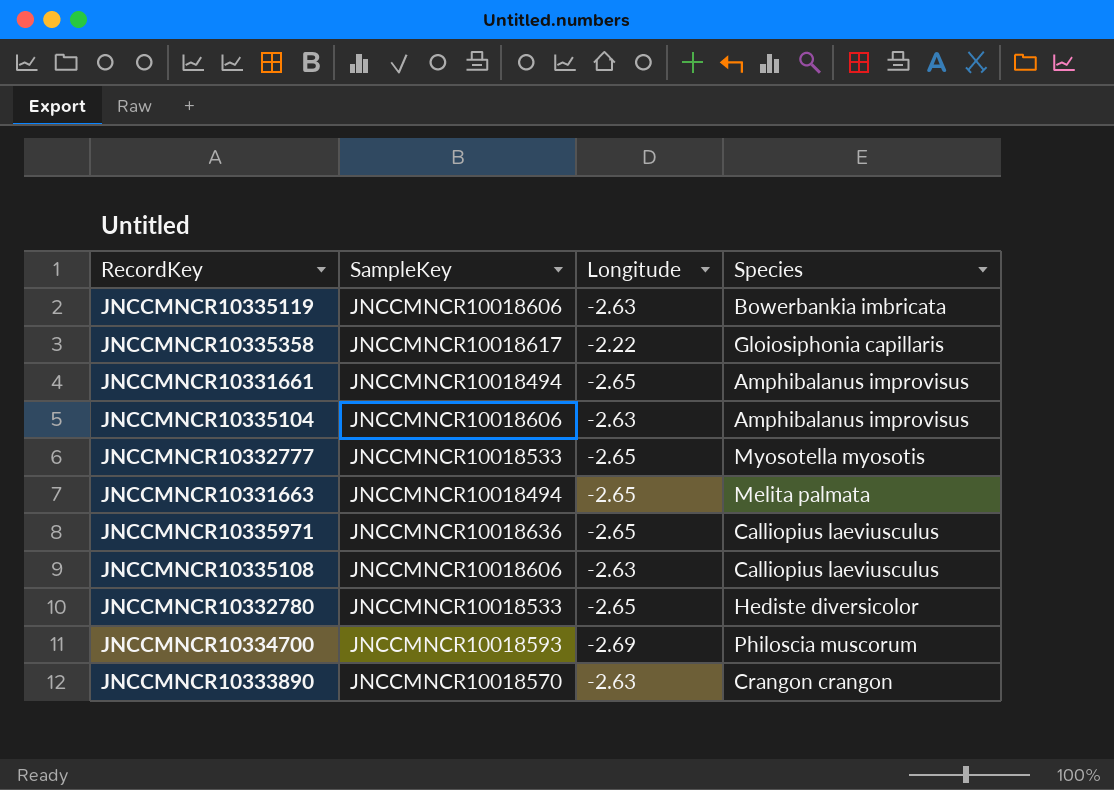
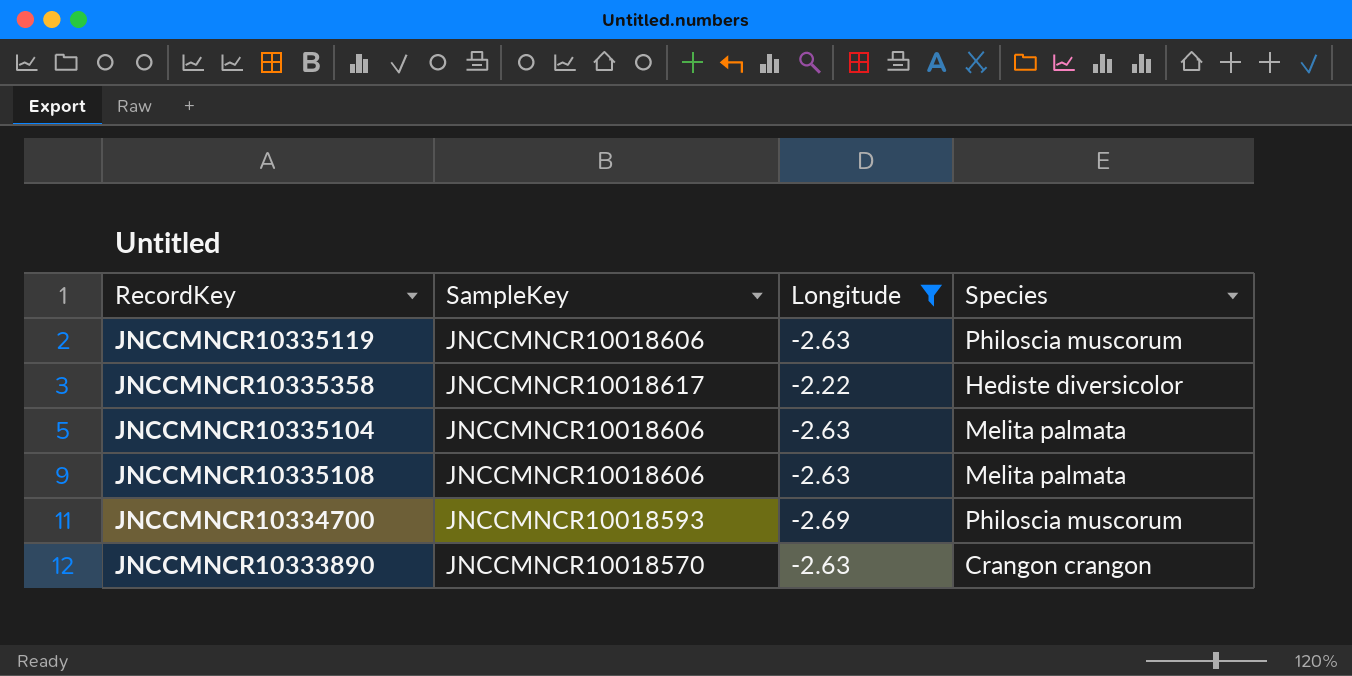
filter: none -> Longitude != -2.65
JNCCMNCR10335119 | Species: Bowerbankia imbricata -> Philoscia muscorum
JNCCMNCR10335358 | Species: Gloiosiphonia capillaris -> Hediste diversicolor
JNCCMNCR10335104 | Species: Amphibalanus improvisus -> Melita palmata
JNCCMNCR10335108 | Species: Calliopius laeviusculus -> Melita palmata

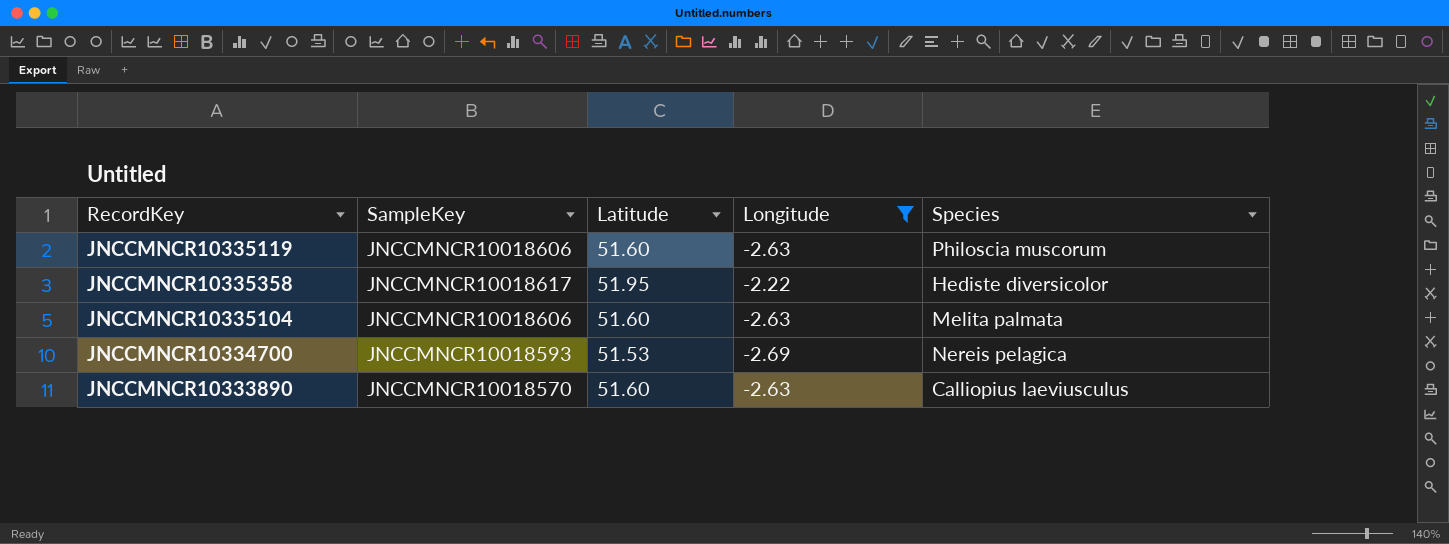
column Latitude | position: none -> 3
row JNCCMNCR10335108: JNCCMNCR10018606 | -2.63 | Melita palmata -> none
JNCCMNCR10334700 | Species: Philoscia muscorum -> Nereis pelagica
JNCCMNCR10333890 | Species: Crangon crangon -> Calliopius laeviusculus

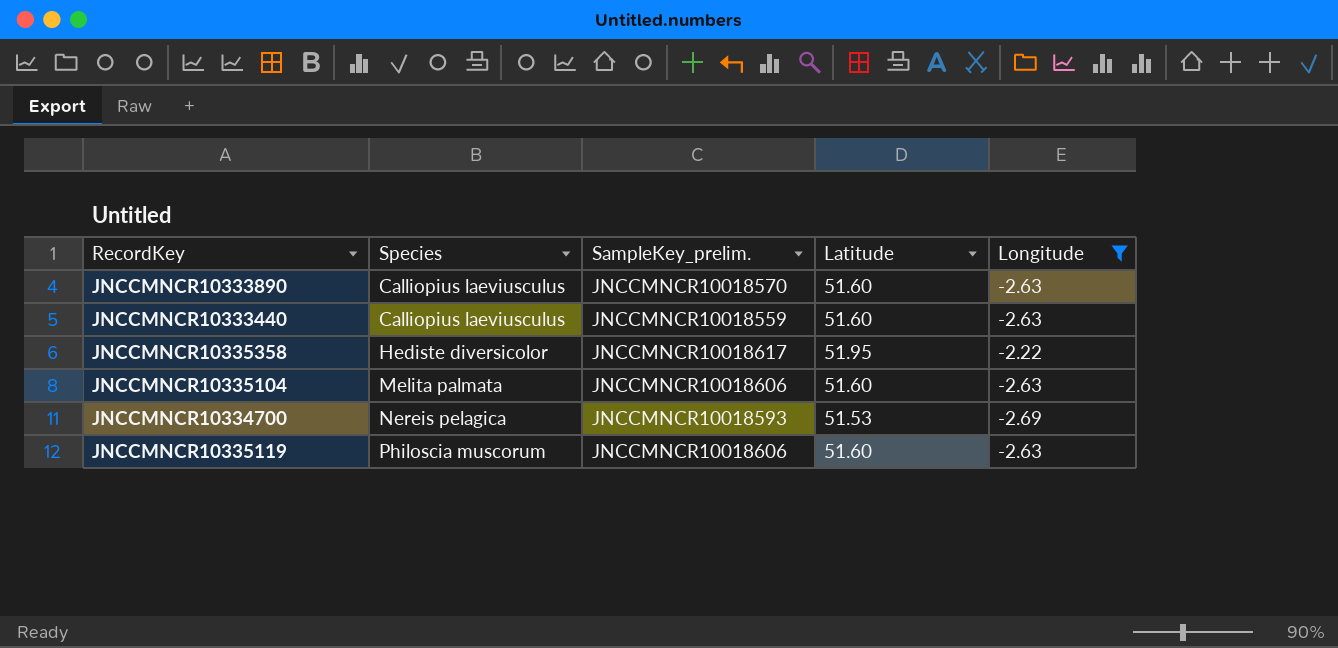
row order: none -> Species ascending
column Species | position: 5 -> 2
column name: SampleKey -> SampleKey_prelim.
row JNCCMNCR10333440: none -> Calliopius laeviusculus | JNCCMNCR10018559 | 51.60 | -2.63

